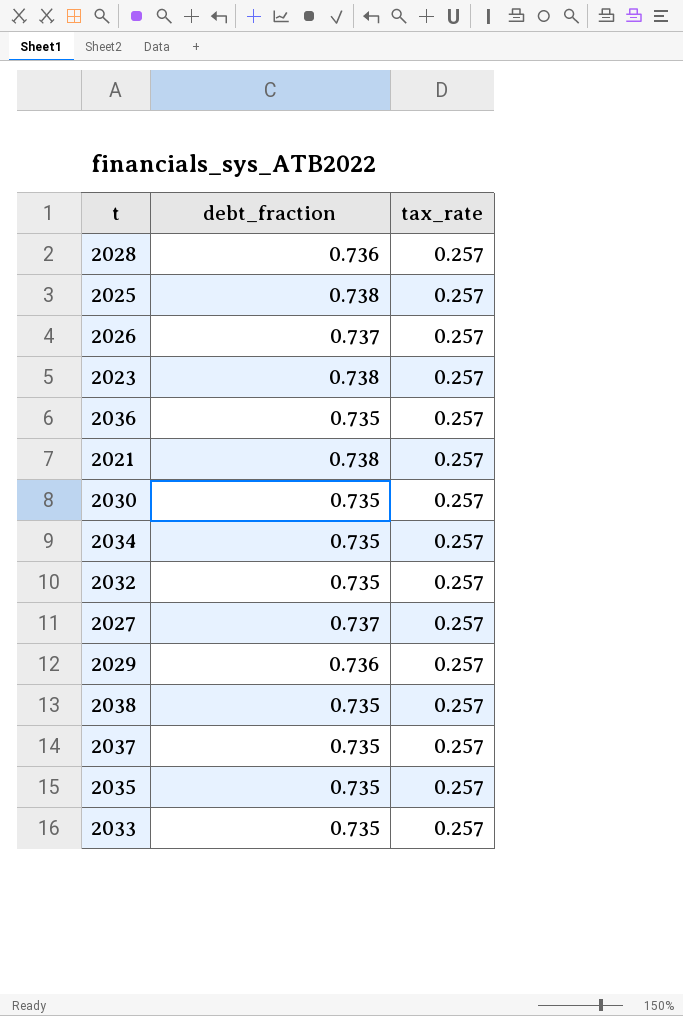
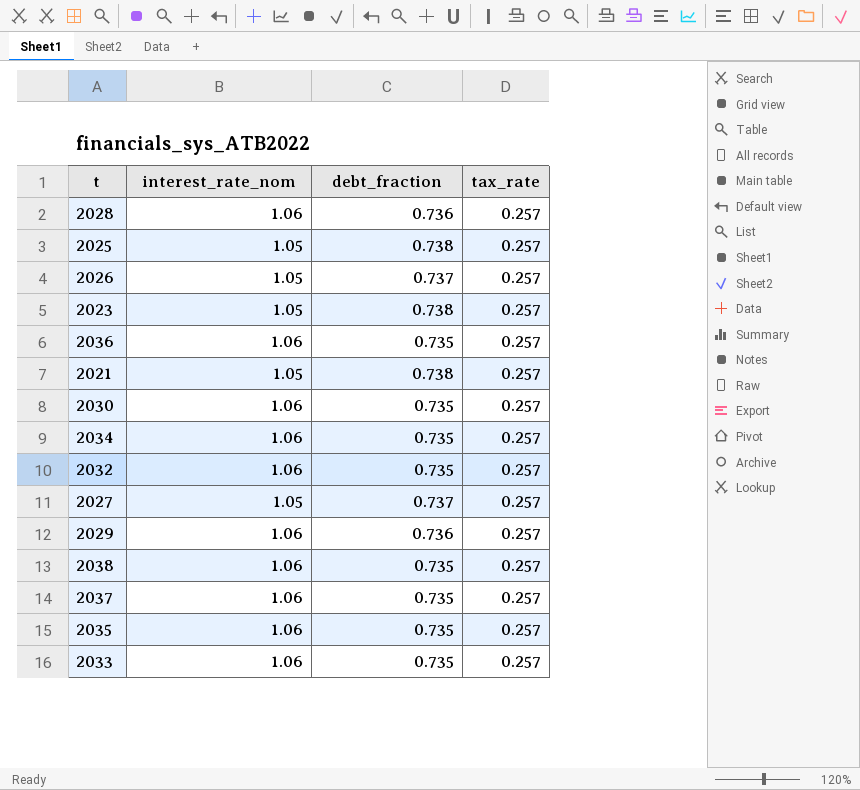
column interest_rate_nom | position: none -> 2

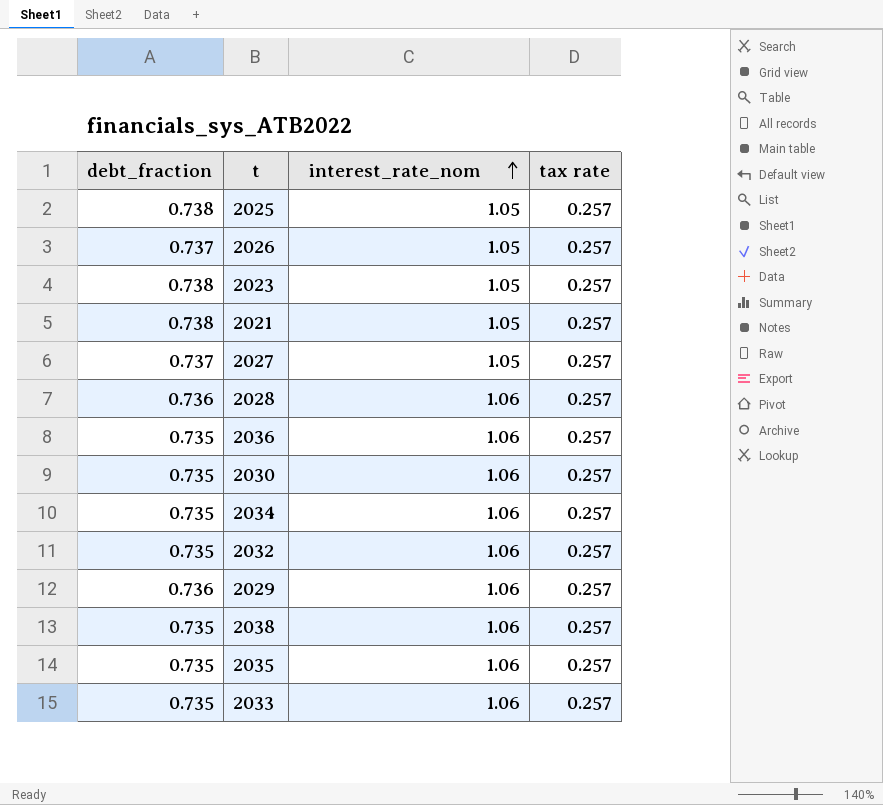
row order: none -> interest_rate_nom ascending
column debt_fraction | position: 3 -> 1
column name: tax_rate -> tax rate
row 2037: 1.06 | 0.735 | 0.257 -> none

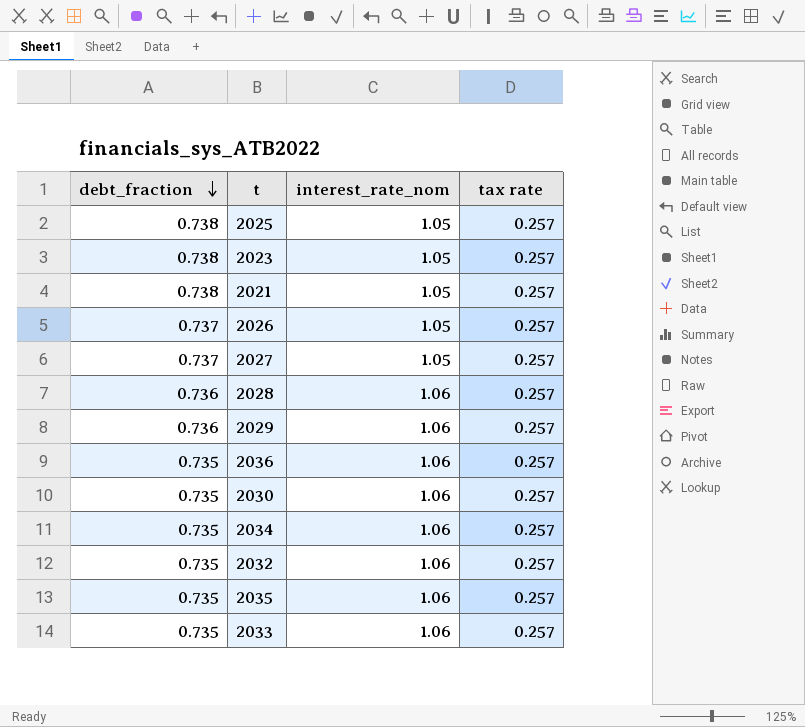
row order: interest_rate_nom ascending -> debt_fraction descending
row 2038: 0.735 | 1.06 | 0.257 -> none

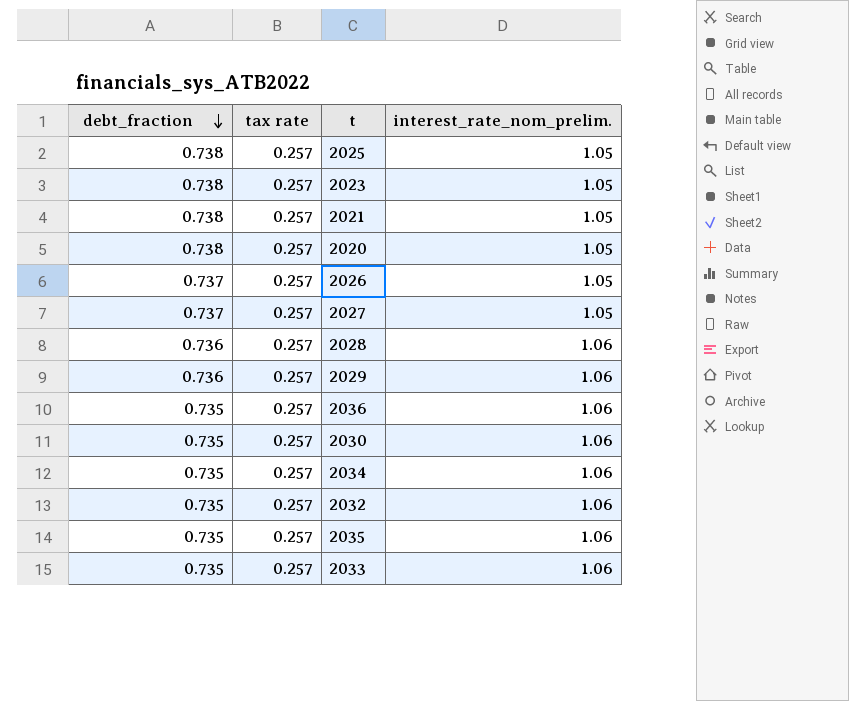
column tax rate | position: 4 -> 2
column name: interest_rate_nom -> interest_rate_nom_prelim.
row 2020: none -> 0.738 | 0.257 | 1.05

